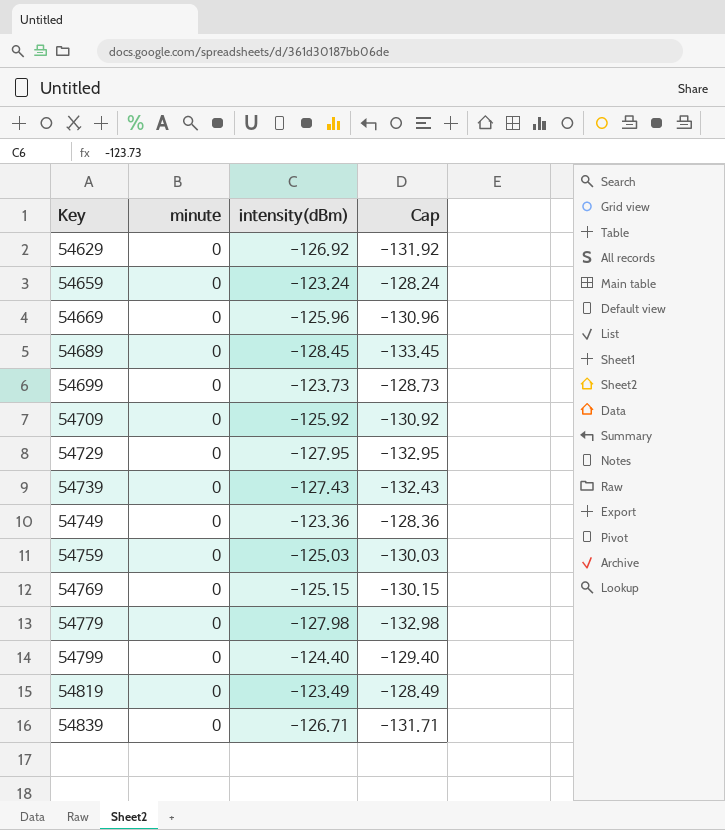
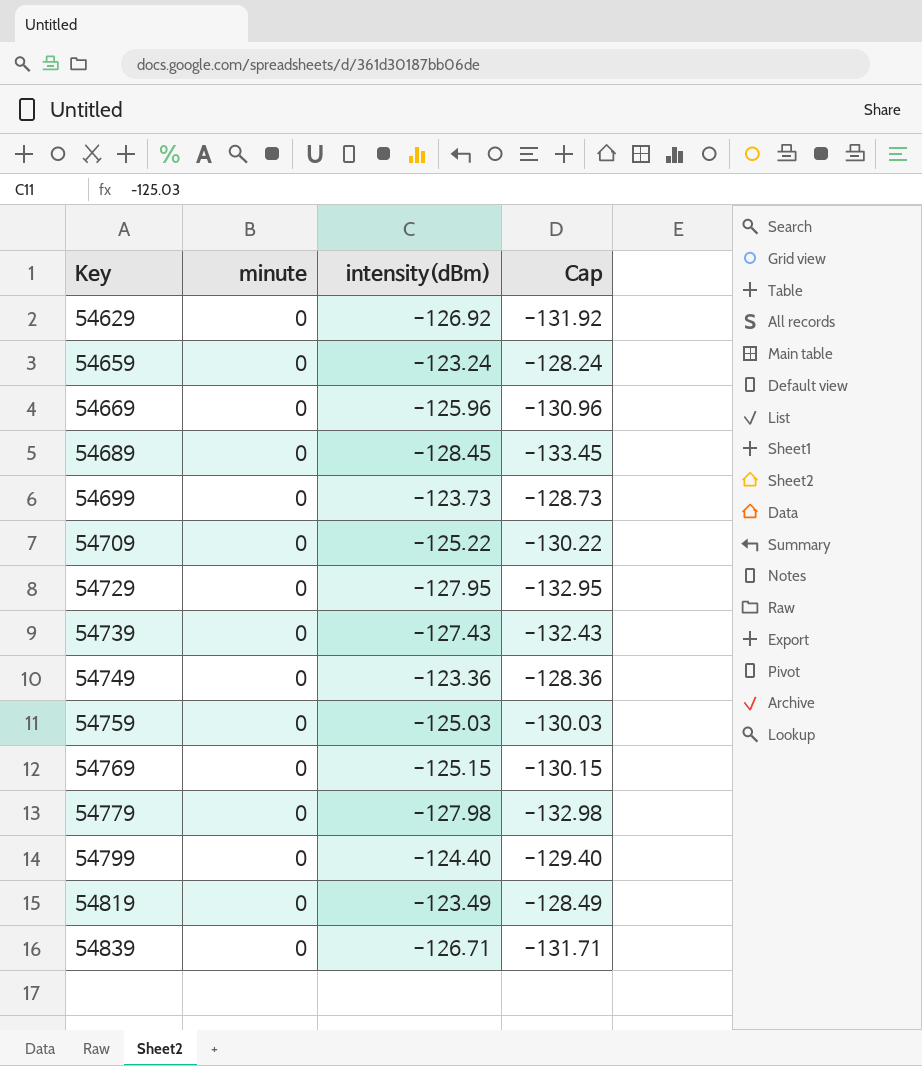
54709 | intensity(dBm): -125.92 -> -125.22
54709 | Cap: -130.92 -> -130.22

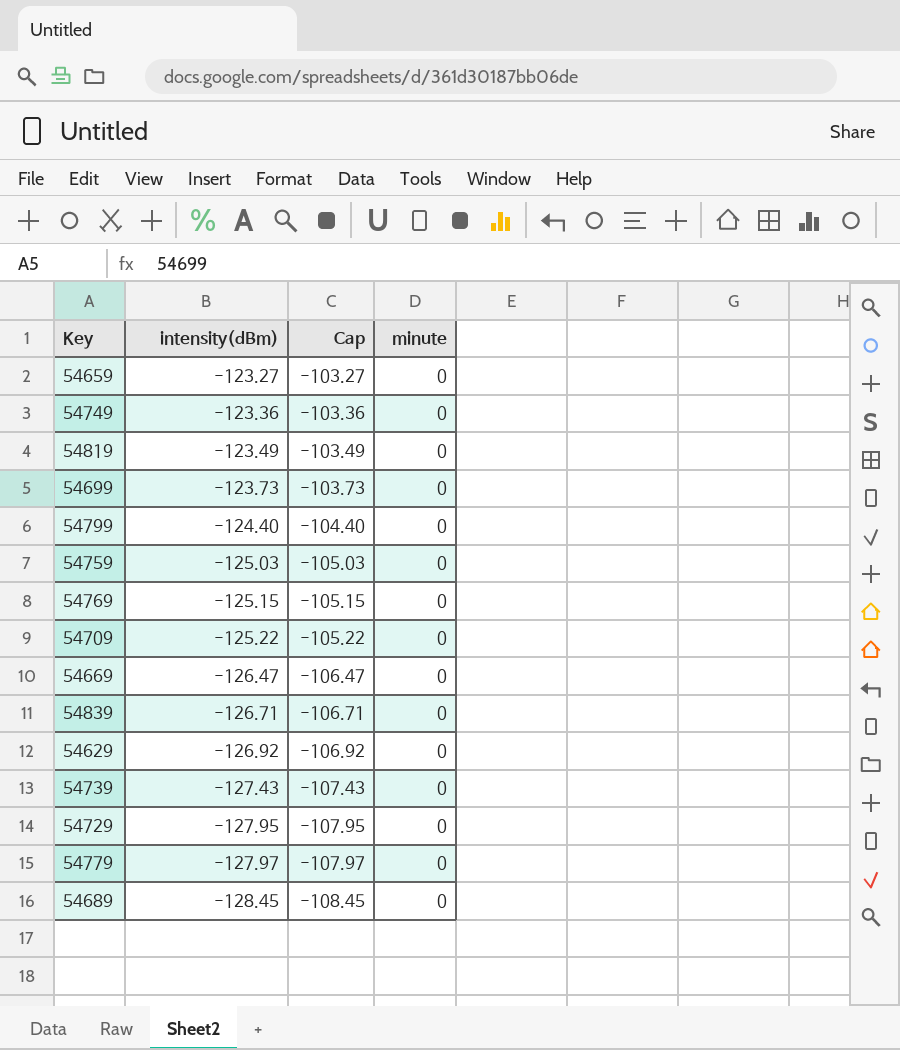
row order: Key ascending -> intensity(dBm) descending
column Cap | formula: [intensity(dBm)] - 5 -> [intensity(dBm)] + 20
column minute | position: 2 -> 4
54659 | intensity(dBm): -123.24 -> -123.27
54669 | intensity(dBm): -125.96 -> -126.47
54779 | intensity(dBm): -127.98 -> -127.97

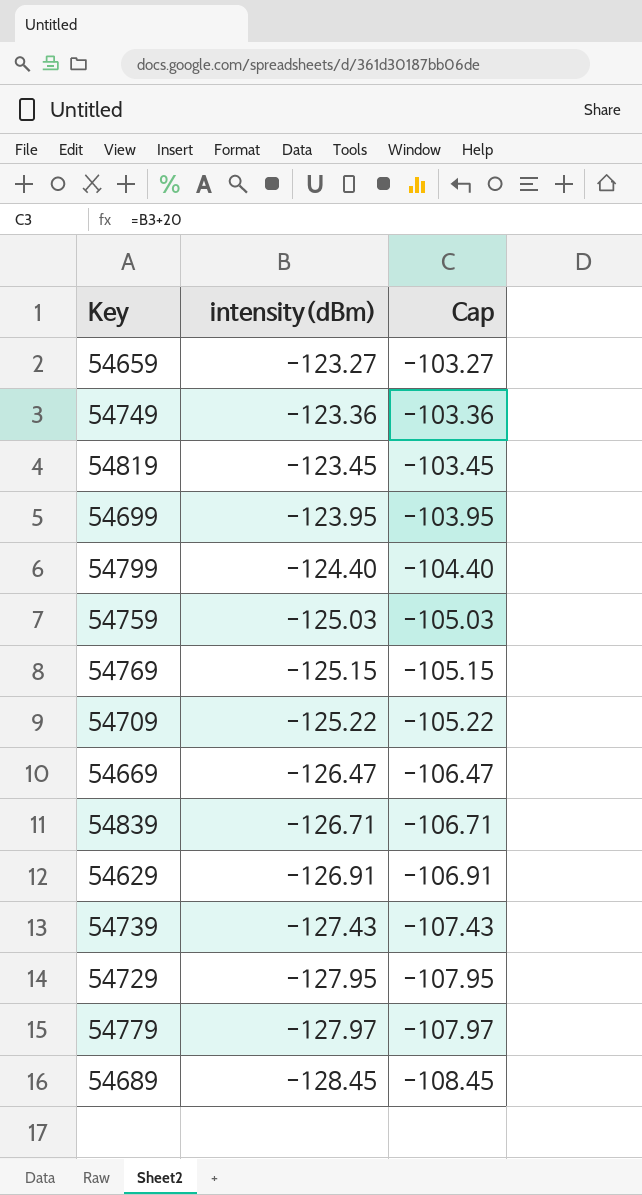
column minute | position: 4 -> none
54819 | intensity(dBm): -123.49 -> -123.45
54819 | Cap: -103.49 -> -103.45
54699 | intensity(dBm): -123.73 -> -123.95
54699 | Cap: -103.73 -> -103.95
54629 | intensity(dBm): -126.92 -> -126.91
54629 | Cap: -106.92 -> -106.91

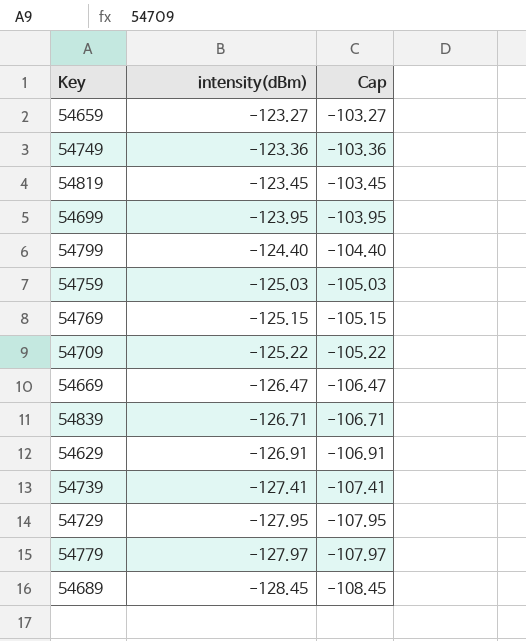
54739 | intensity(dBm): -127.43 -> -127.41
54739 | Cap: -107.43 -> -107.41

